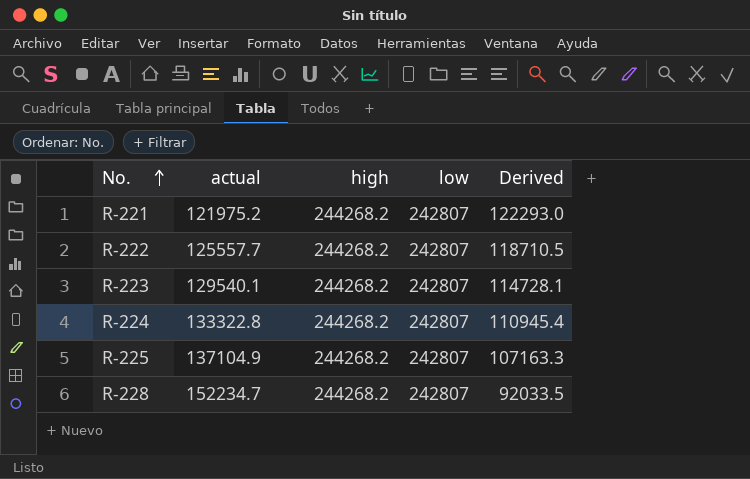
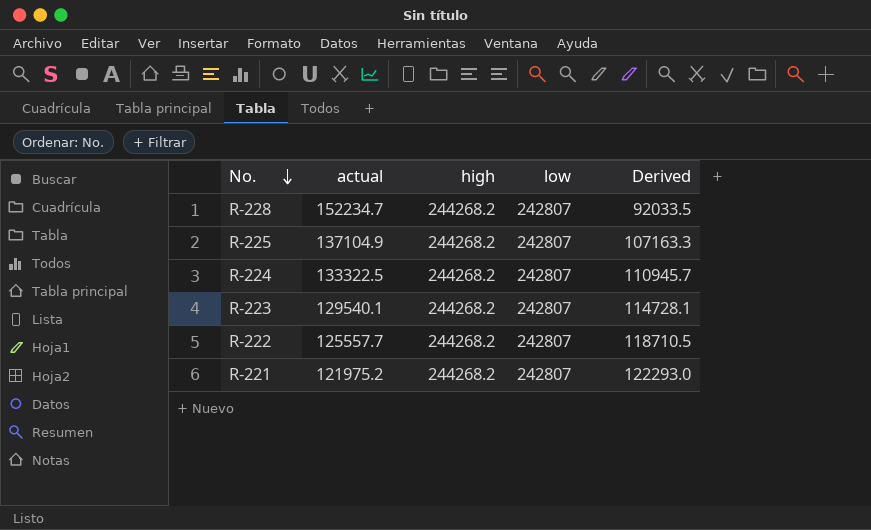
row order: No. ascending -> No. descending
R-224 | actual: 133322.8 -> 133322.5
R-224 | Derived: 110945.4 -> 110945.7

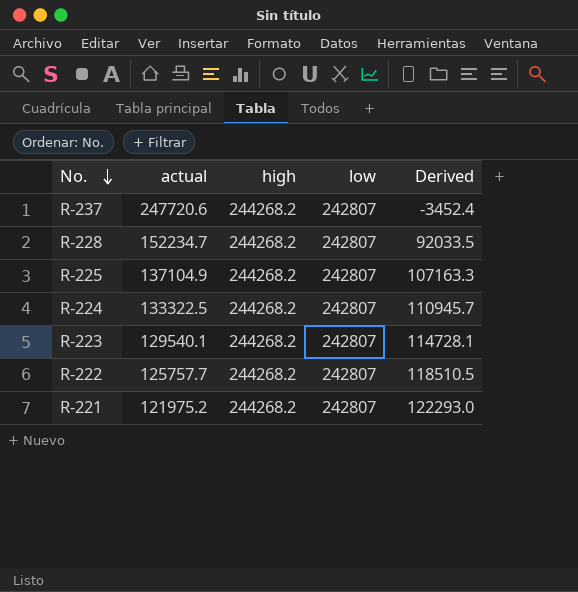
row R-237: none -> 247720.6 | 244268.2 | 242807 | -3452.4
R-222 | actual: 125557.7 -> 125757.7
R-222 | Derived: 118710.5 -> 118510.5

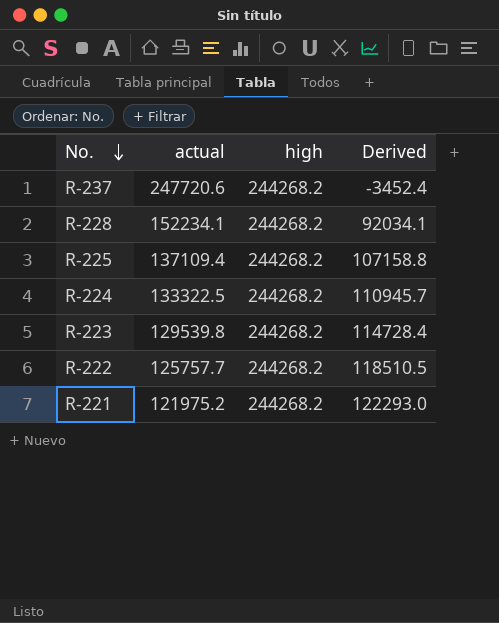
column low | position: 4 -> none
R-228 | actual: 152234.7 -> 152234.1
R-228 | Derived: 92033.5 -> 92034.1
R-225 | actual: 137104.9 -> 137109.4
R-225 | Derived: 107163.3 -> 107158.8
R-223 | actual: 129540.1 -> 129539.8
R-223 | Derived: 114728.1 -> 114728.4

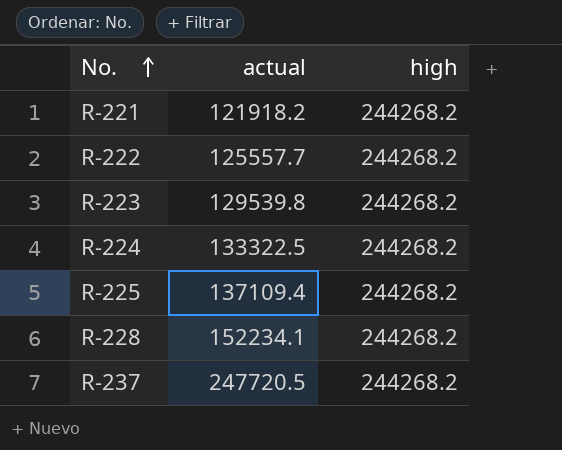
row order: No. descending -> No. ascending
column Derived | formula: [high] - [actual] -> none
R-221 | actual: 121975.2 -> 121918.2
R-222 | actual: 125757.7 -> 125557.7
R-237 | actual: 247720.6 -> 247720.5

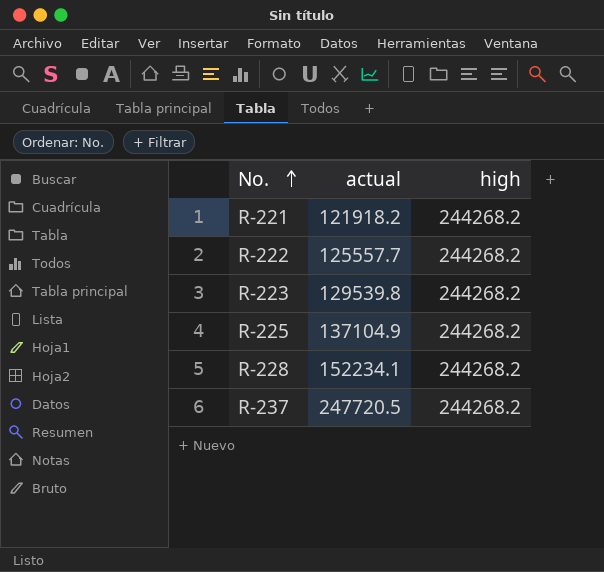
row R-224: 133322.5 | 244268.2 -> none
R-225 | actual: 137109.4 -> 137104.9

